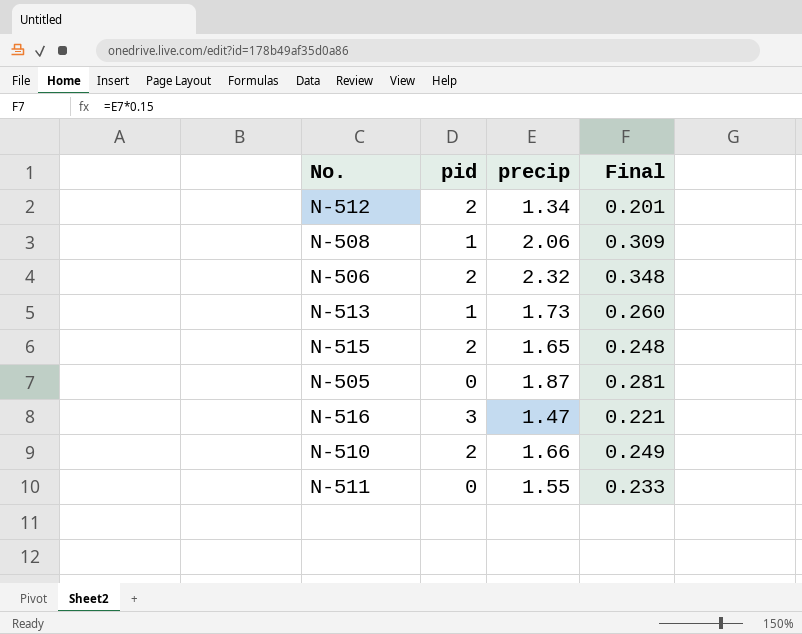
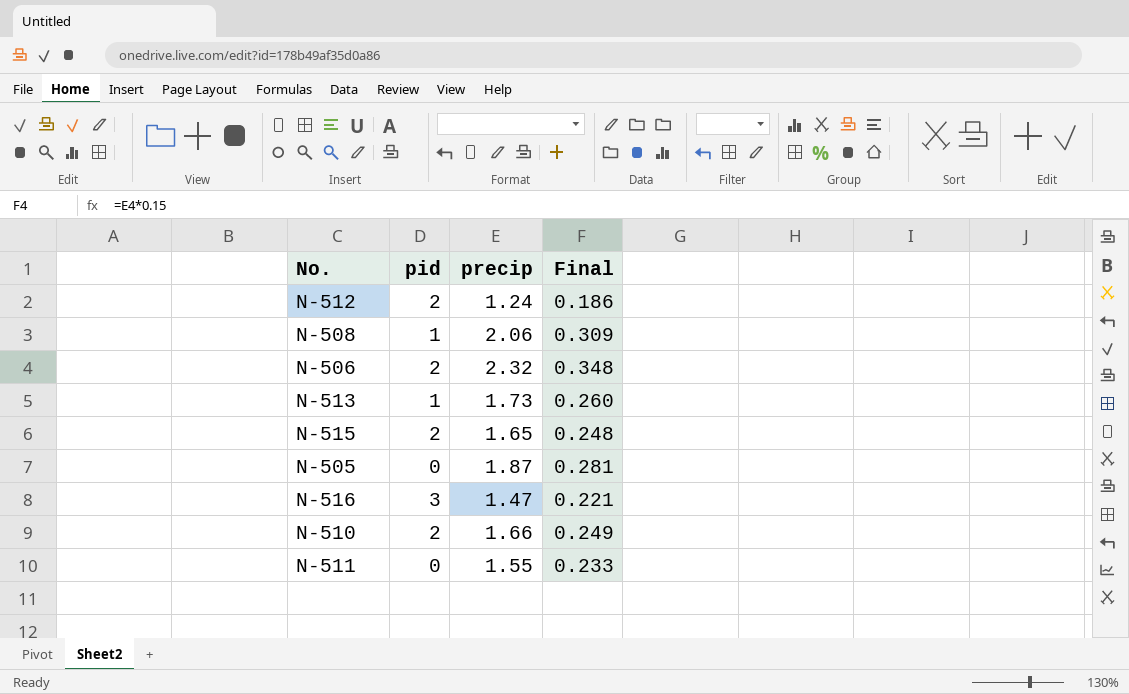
N-512 | precip: 1.34 -> 1.24
N-512 | Final: 0.201 -> 0.186

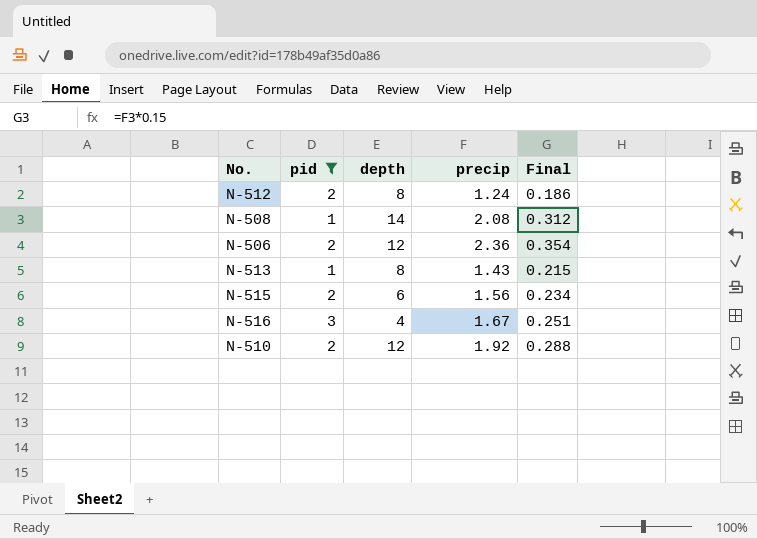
filter: none -> pid != 0
column depth | position: none -> 3
N-508 | precip: 2.06 -> 2.08
N-508 | Final: 0.309 -> 0.312
N-506 | precip: 2.32 -> 2.36
N-506 | Final: 0.348 -> 0.354
N-513 | precip: 1.73 -> 1.43
N-513 | Final: 0.260 -> 0.215
N-515 | precip: 1.65 -> 1.56
N-515 | Final: 0.248 -> 0.234
N-516 | precip: 1.47 -> 1.67
N-516 | Final: 0.221 -> 0.251
N-510 | precip: 1.66 -> 1.92
N-510 | Final: 0.249 -> 0.288

